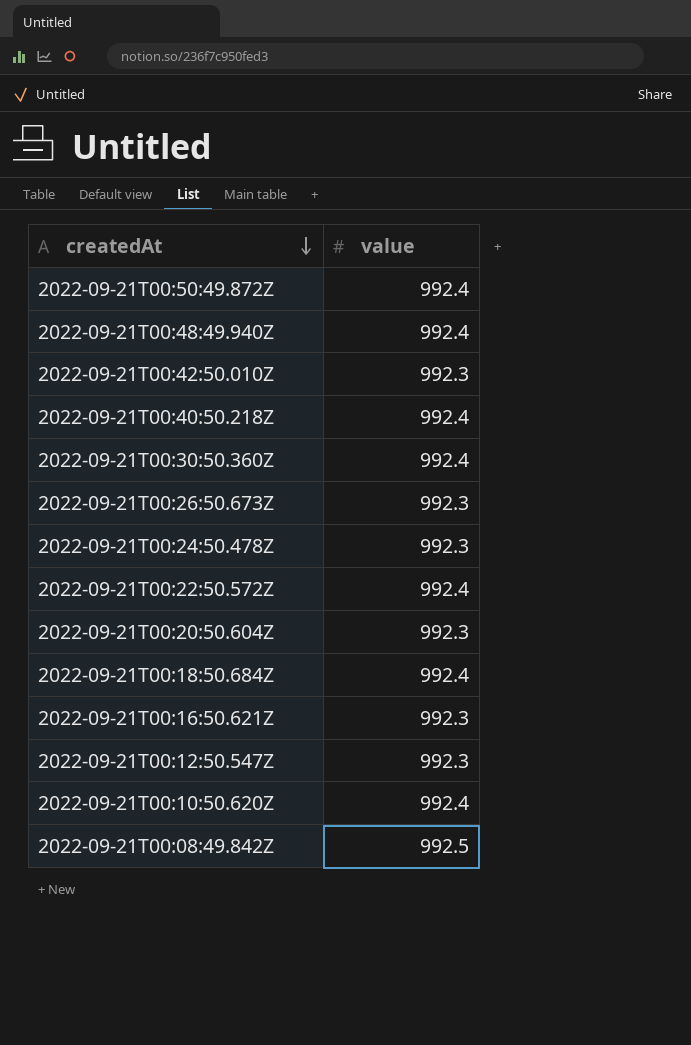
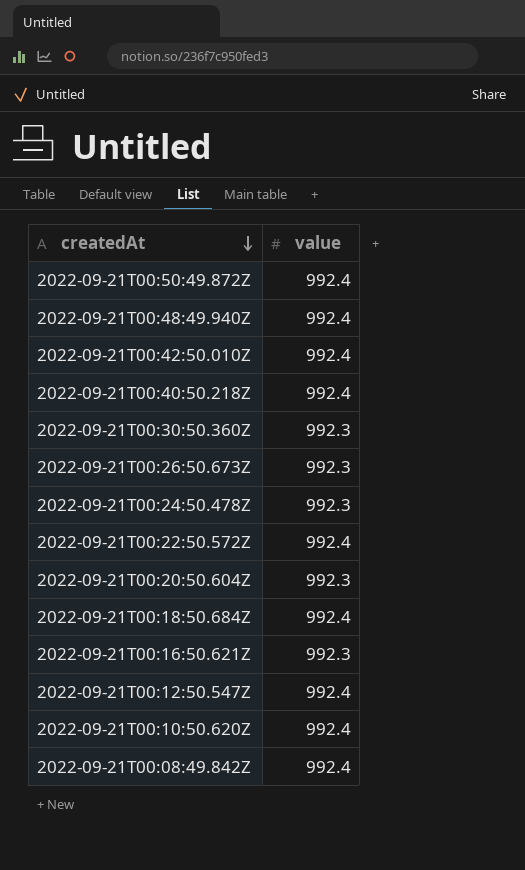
2022-09-21T00:42:50.010Z | value: 992.3 -> 992.4
2022-09-21T00:30:50.360Z | value: 992.4 -> 992.3
2022-09-21T00:12:50.547Z | value: 992.3 -> 992.4
2022-09-21T00:08:49.842Z | value: 992.5 -> 992.4

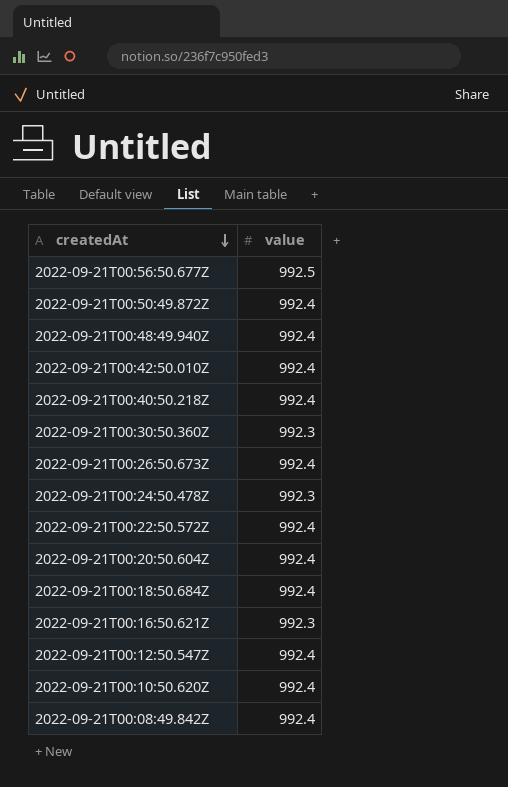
row 2022-09-21T00:56:50.677Z: none -> 992.5
2022-09-21T00:26:50.673Z | value: 992.3 -> 992.4
2022-09-21T00:20:50.604Z | value: 992.3 -> 992.4

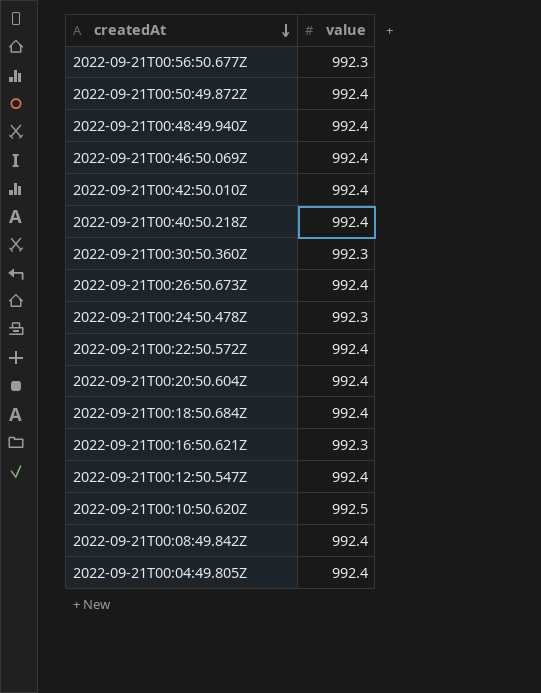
2022-09-21T00:56:50.677Z | value: 992.5 -> 992.3
row 2022-09-21T00:46:50.069Z: none -> 992.4
2022-09-21T00:10:50.620Z | value: 992.4 -> 992.5
row 2022-09-21T00:04:49.805Z: none -> 992.4

